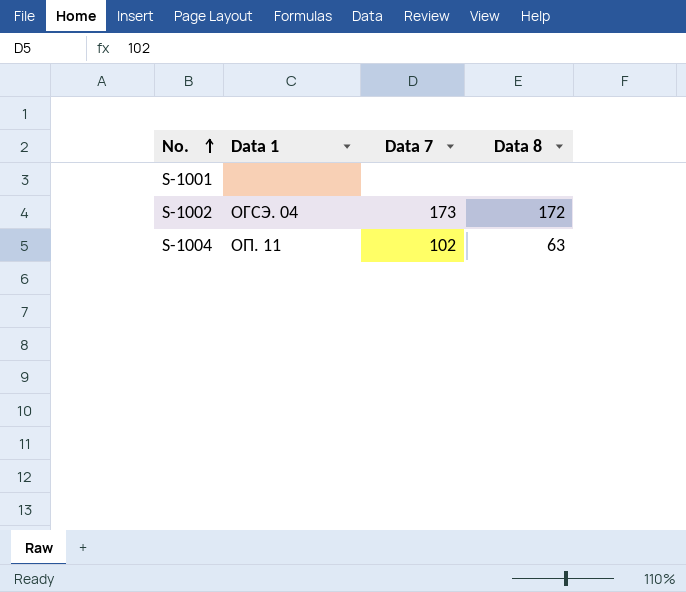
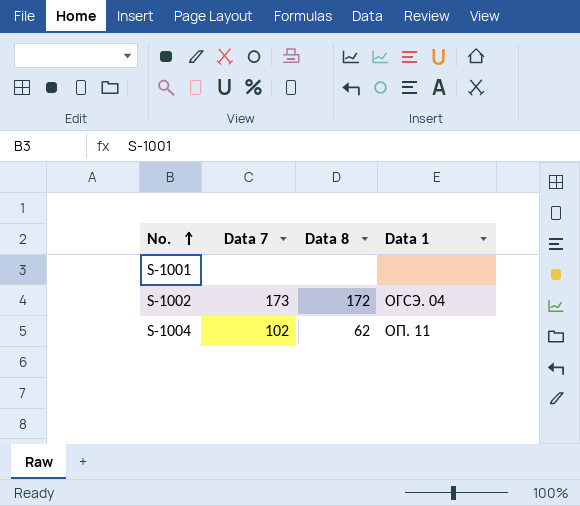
column Data 1 | position: 2 -> 4
S-1004 | Data 8: 63 -> 62

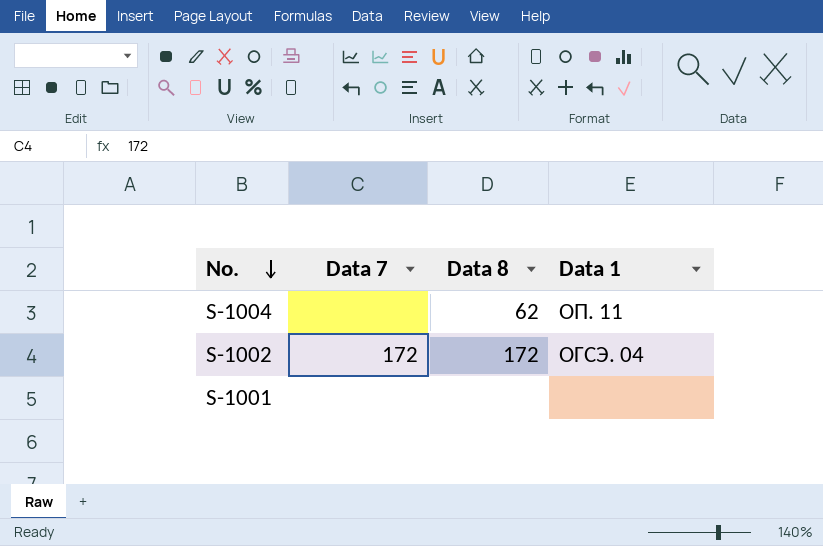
row order: No. ascending -> No. descending
S-1004 | Data 7: 102 -> none
S-1002 | Data 7: 173 -> 172

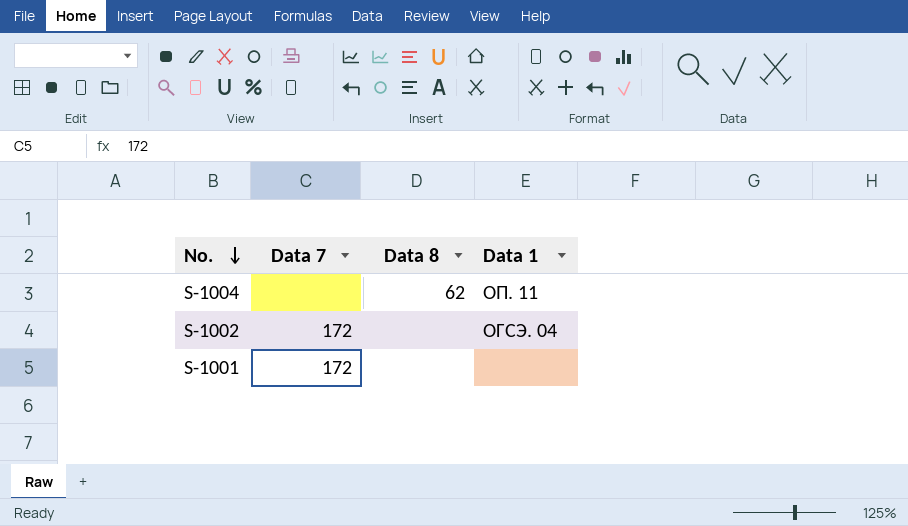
S-1002 | Data 8: 172 -> none
S-1001 | Data 7: none -> 172

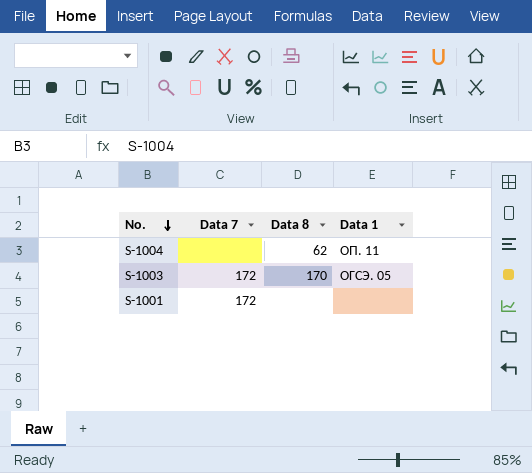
row S-1002: 172 | none | ОГСЭ. 04 -> none
row S-1003: none -> 172 | 170 | ОГСЭ. 05

